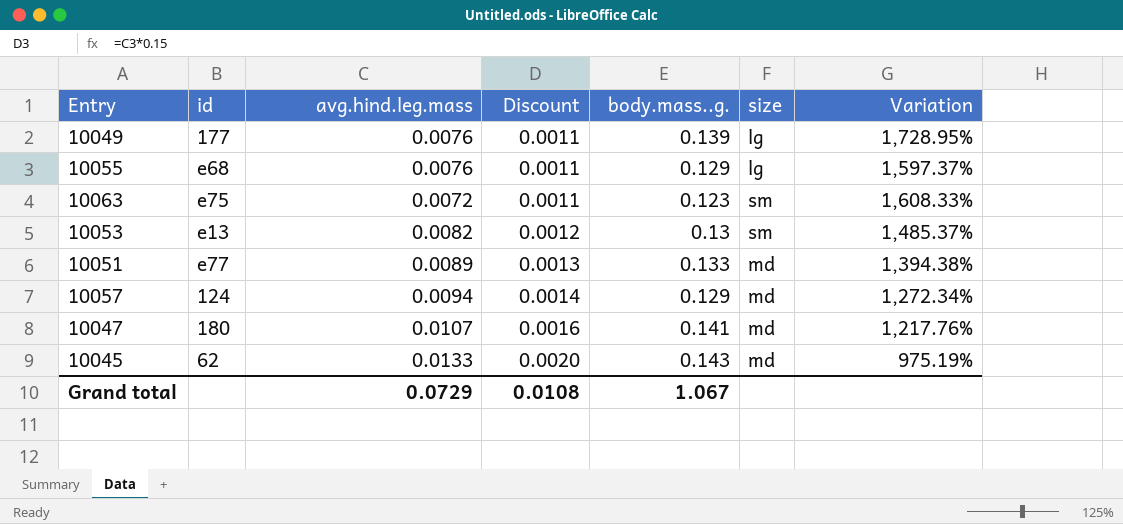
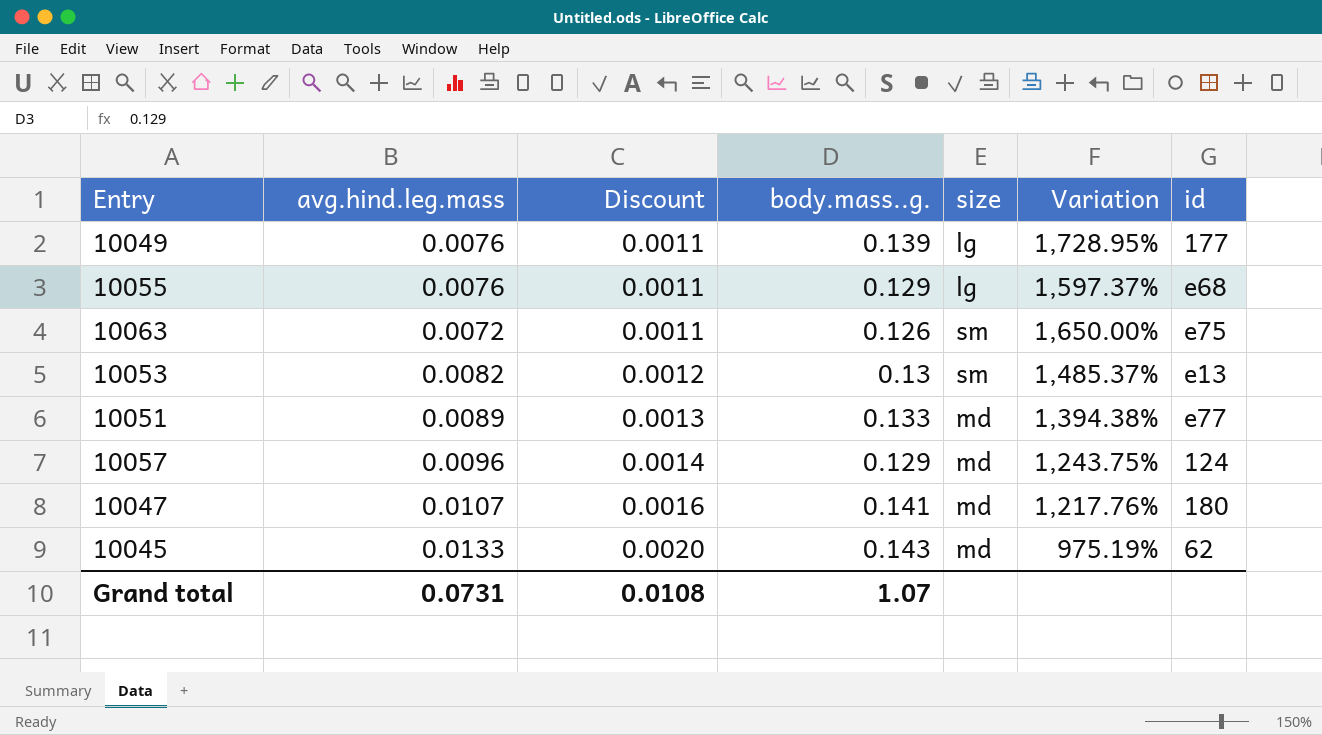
column id | position: 2 -> 7
10063 | body.mass..g.: 0.123 -> 0.126
10063 | Variation: 1,608.33% -> 1,650.00%
10057 | avg.hind.leg.mass: 0.0094 -> 0.0096
10057 | Variation: 1,272.34% -> 1,243.75%
Grand total | avg.hind.leg.mass: 0.0729 -> 0.0731
Grand total | body.mass..g.: 1.067 -> 1.07

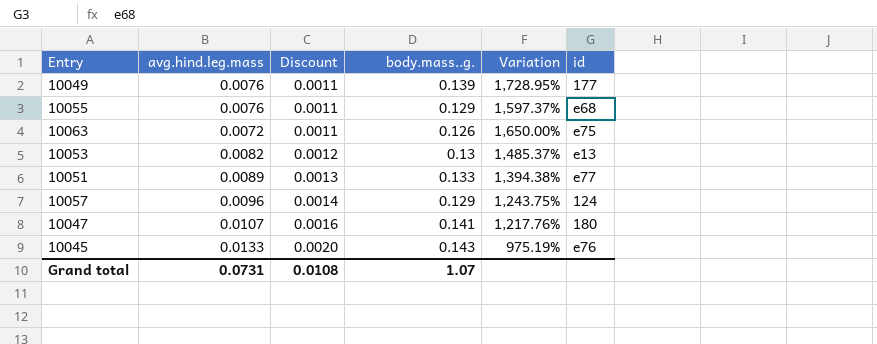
column size | position: 5 -> none
10045 | id: 62 -> e76

